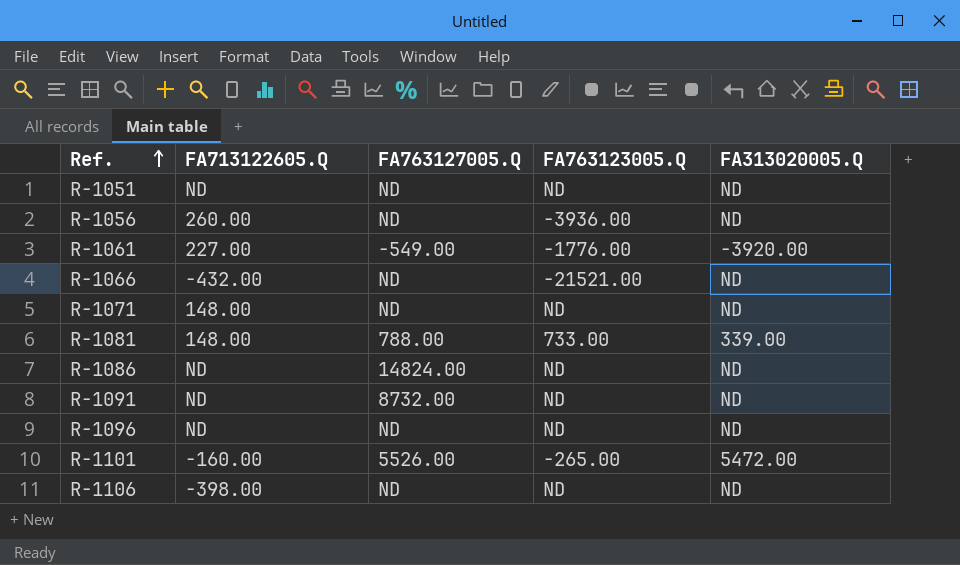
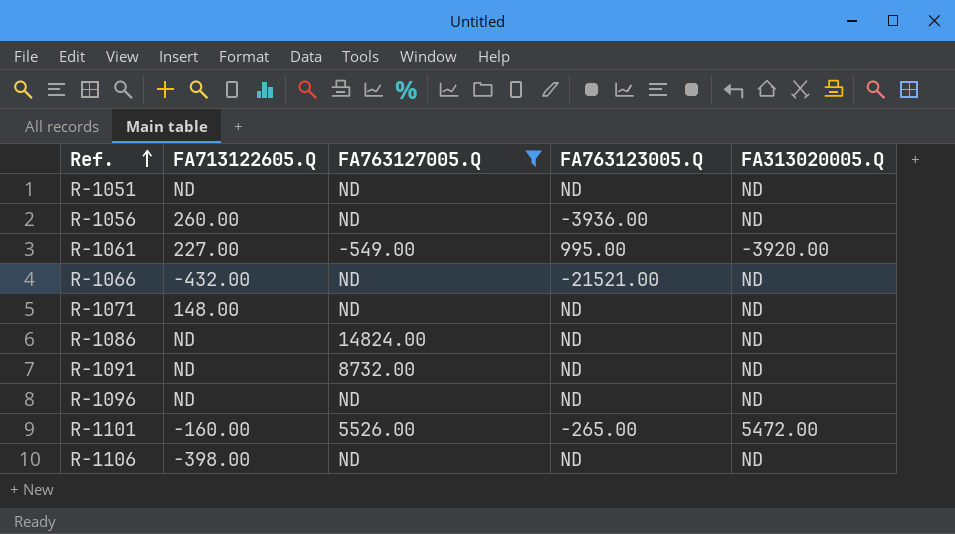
filter: none -> FA763127005.Q != 788.00
R-1061 | FA763123005.Q: -1776.00 -> 995.00

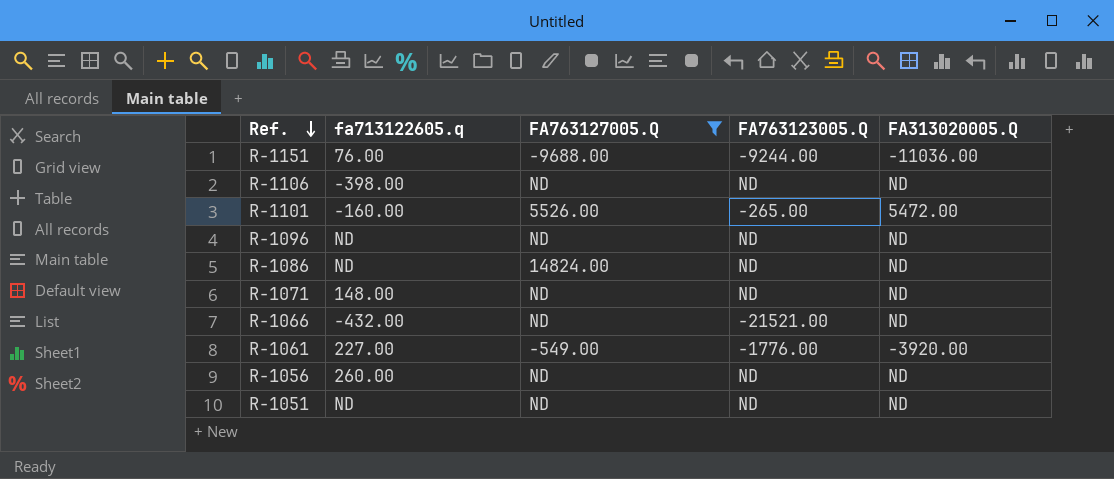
row order: Ref. ascending -> Ref. descending
column name: FA713122605.Q -> fa713122605.q
row R-1091: ND | 8732.00 | ND | ND -> none
row R-1151: none -> 76.00 | -9688.00 | -9244.00 | -11036.00
R-1061 | FA763123005.Q: 995.00 -> -1776.00
R-1056 | FA763123005.Q: -3936.00 -> ND

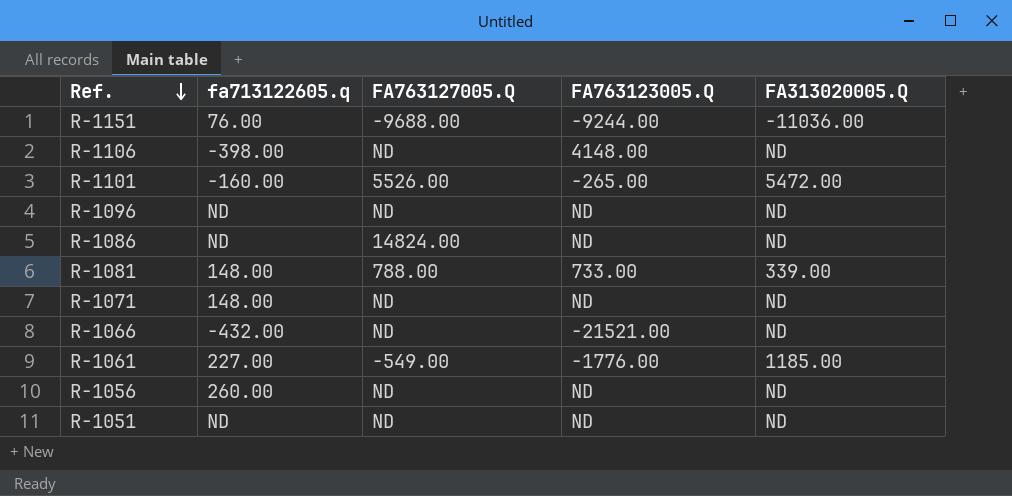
filter: FA763127005.Q != 788.00 -> none
R-1106 | FA763123005.Q: ND -> 4148.00
R-1061 | FA313020005.Q: -3920.00 -> 1185.00

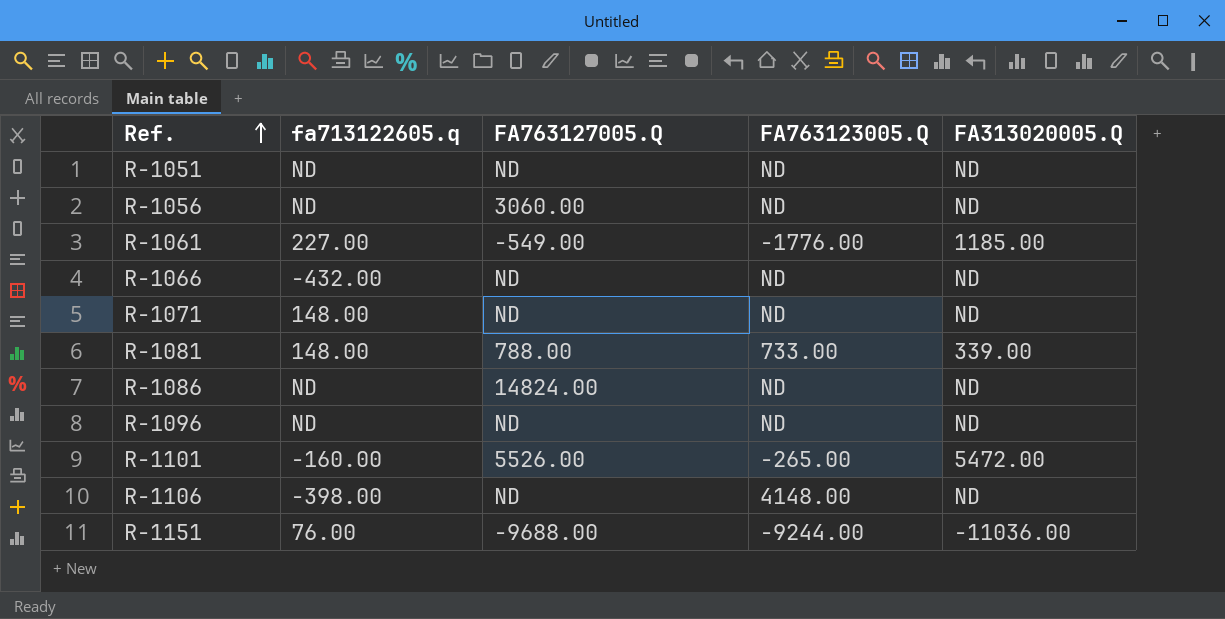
row order: Ref. descending -> Ref. ascending
R-1056 | fa713122605.q: 260.00 -> ND
R-1056 | FA763127005.Q: ND -> 3060.00
R-1066 | FA763123005.Q: -21521.00 -> ND

